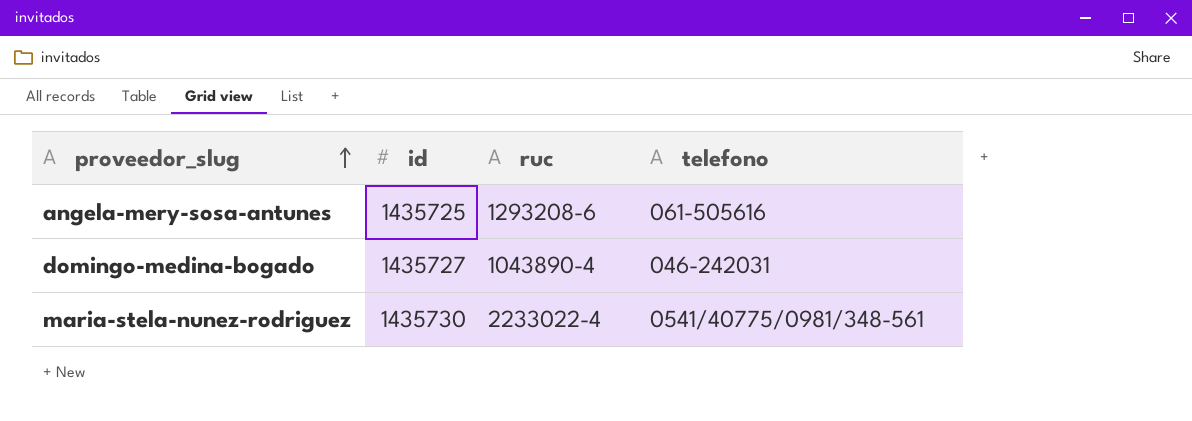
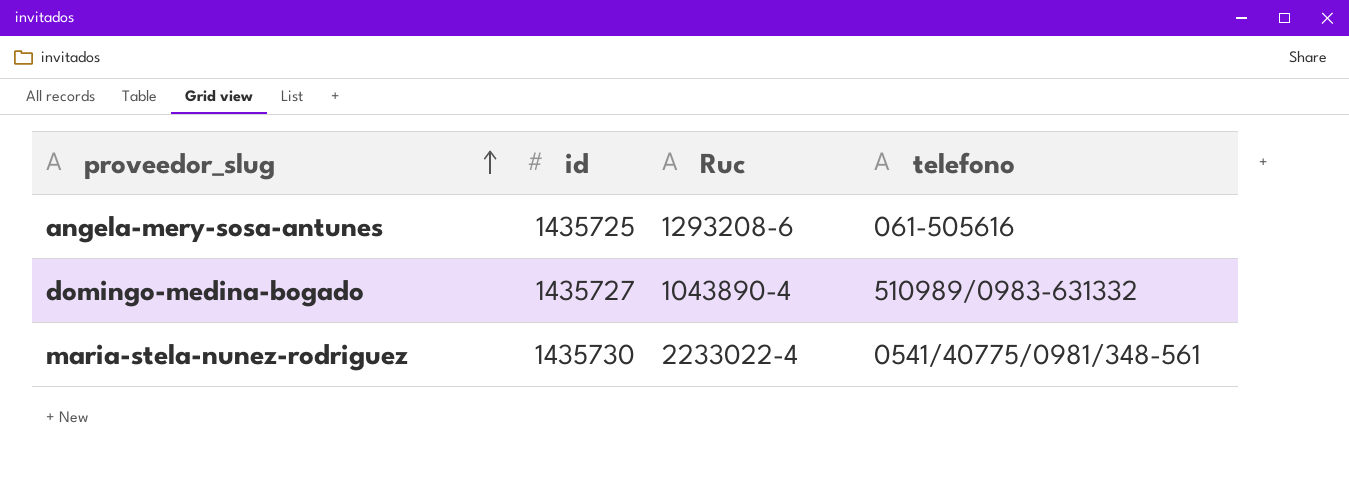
column name: ruc -> Ruc
domingo-medina-bogado | telefono: 046-242031 -> 510989/0983-631332

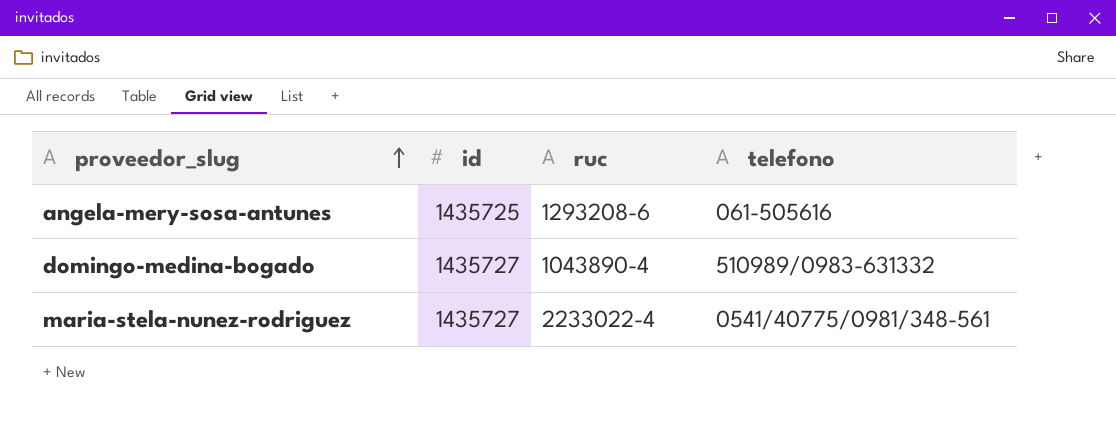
column name: Ruc -> ruc
maria-stela-nunez-rodriguez | id: 1435730 -> 1435727

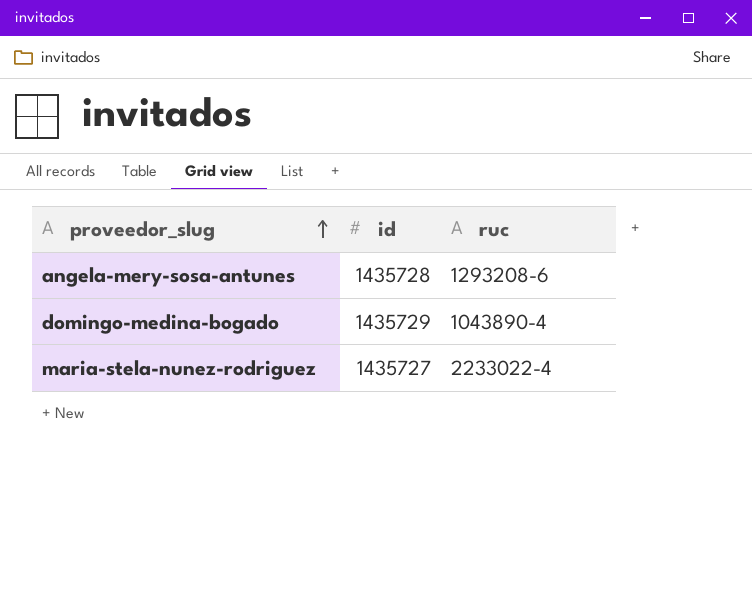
column telefono | position: 4 -> none
angela-mery-sosa-antunes | id: 1435725 -> 1435728
domingo-medina-bogado | id: 1435727 -> 1435729

